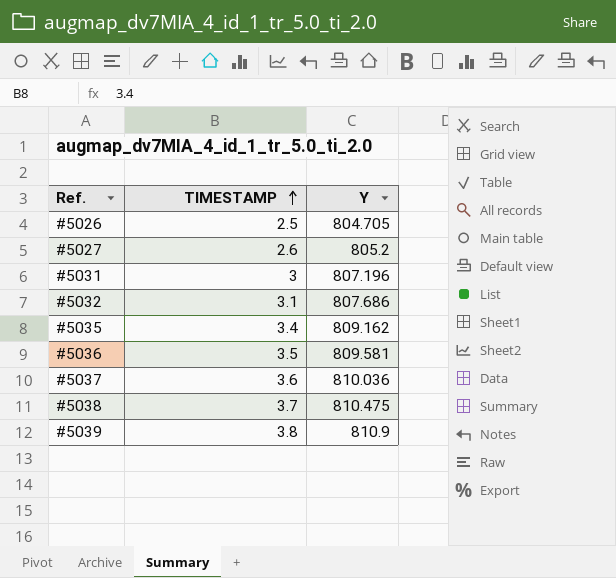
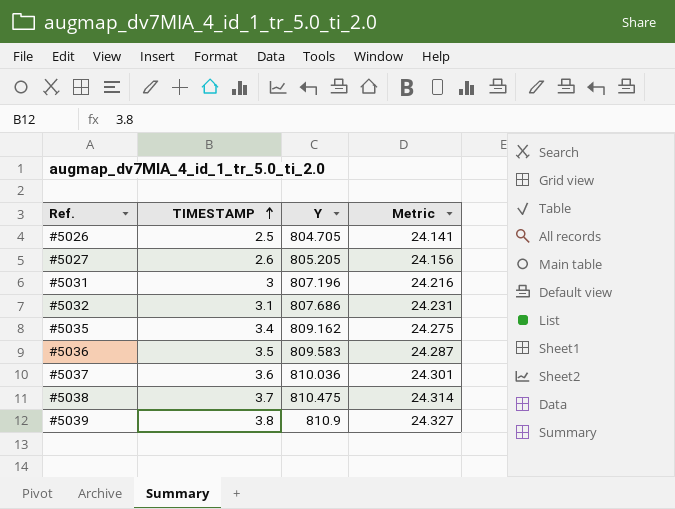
column Metric | formula: none -> [Y] * 0.03
#5027 | Y: 805.2 -> 805.205
#5036 | Y: 809.581 -> 809.583

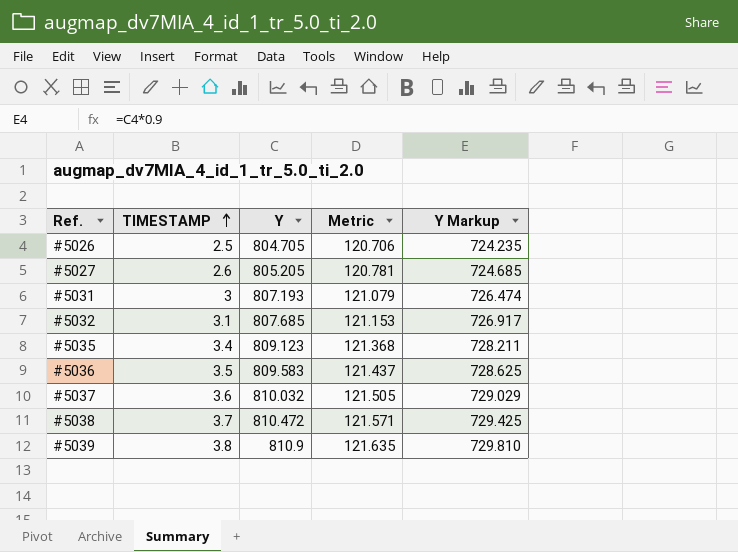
column Metric | formula: [Y] * 0.03 -> [Y] * 0.15
column Y Markup | formula: none -> [Y] * 0.9
#5031 | Y: 807.196 -> 807.193
#5032 | Y: 807.686 -> 807.685
#5035 | Y: 809.162 -> 809.123
#5037 | Y: 810.036 -> 810.032
#5038 | Y: 810.475 -> 810.472

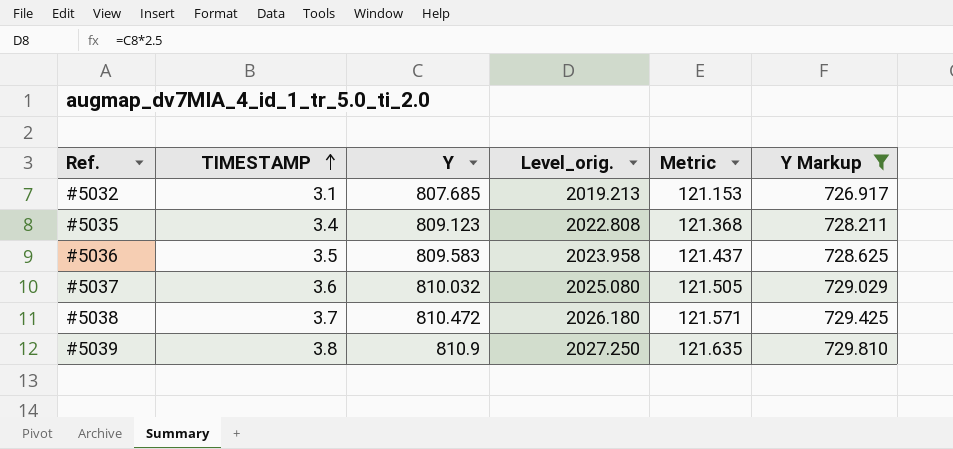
filter: none -> Y Markup >= 726.917
column Level_orig. | formula: none -> [Y] * 2.5

